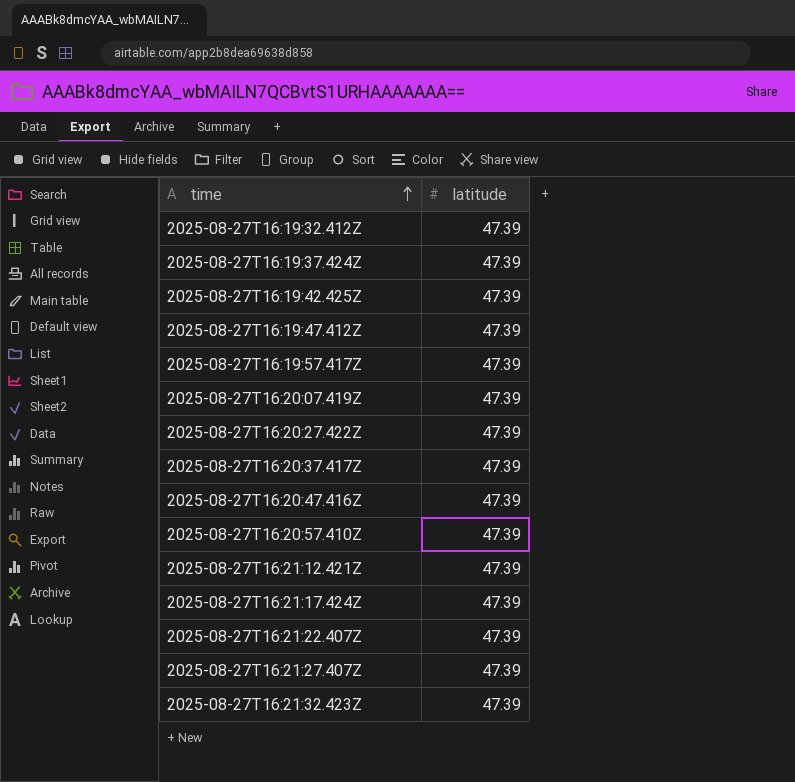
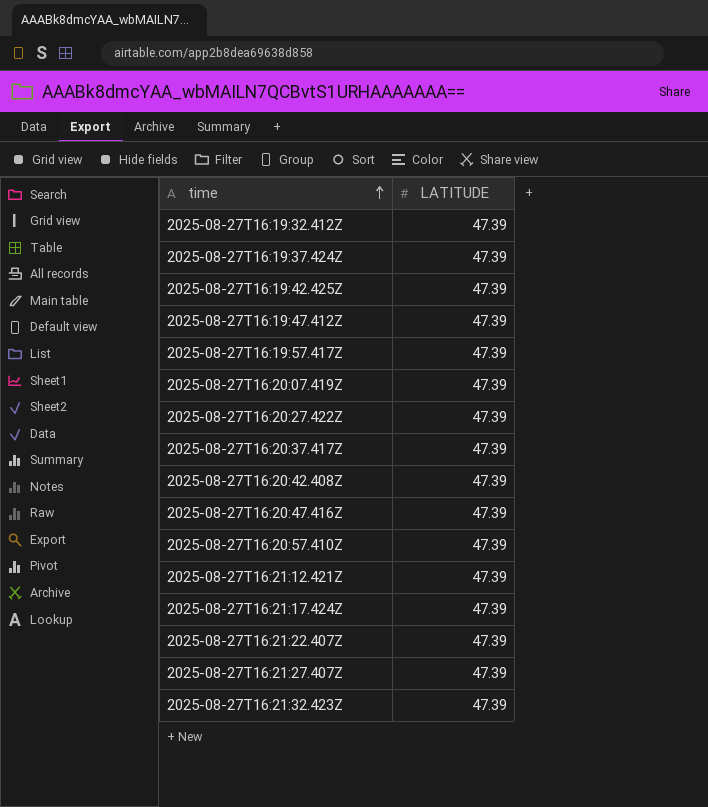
column name: latitude -> LATITUDE
row 2025-08-27T16:20:42.408Z: none -> 47.39

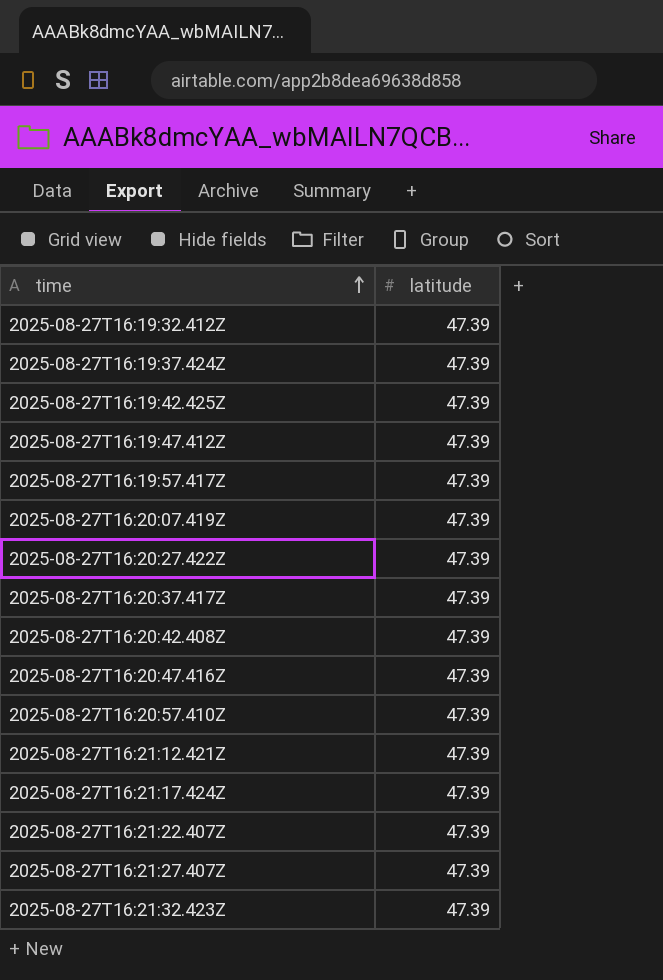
column name: LATITUDE -> latitude

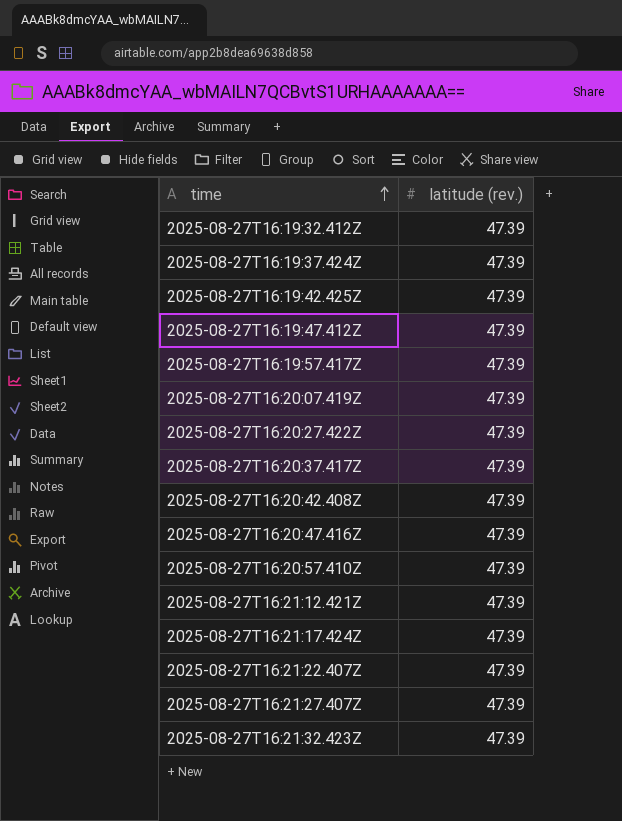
column name: latitude -> latitude (rev.)

